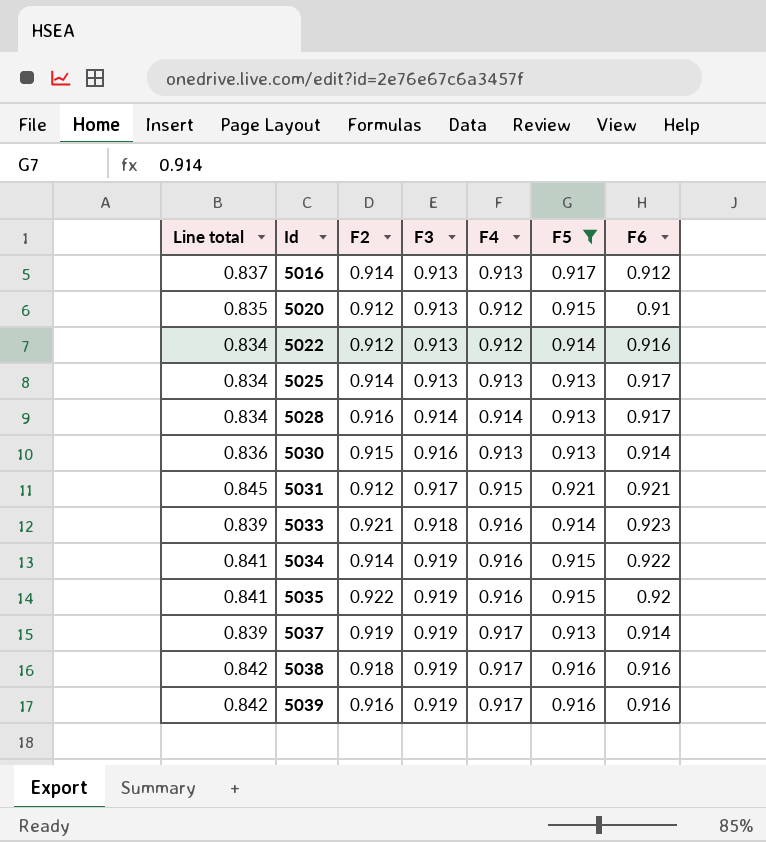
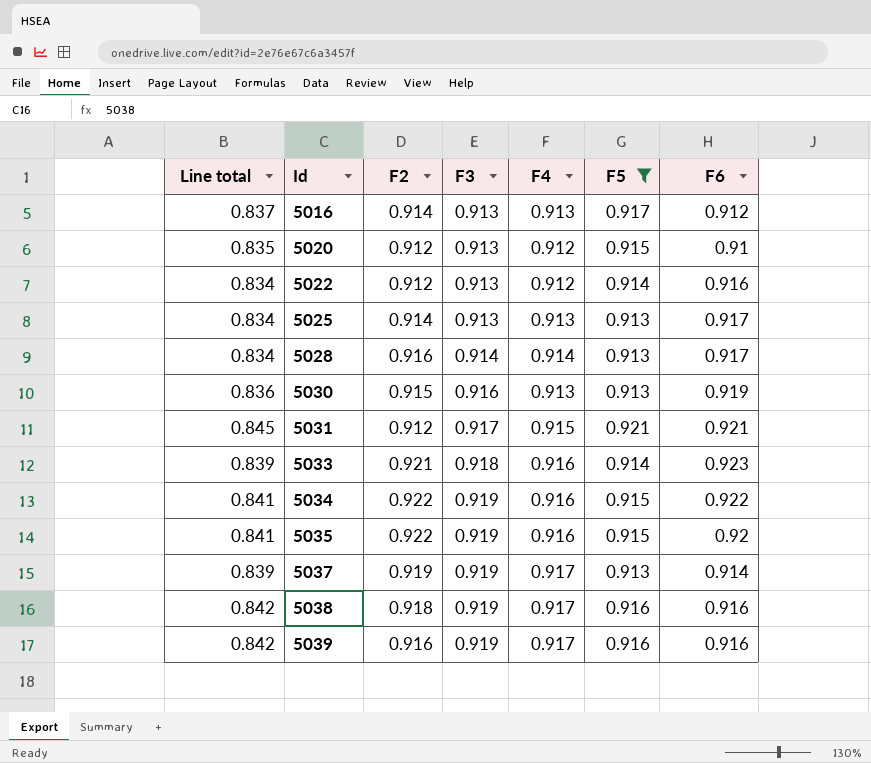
5030 | F6: 0.914 -> 0.919
5034 | F2: 0.914 -> 0.922

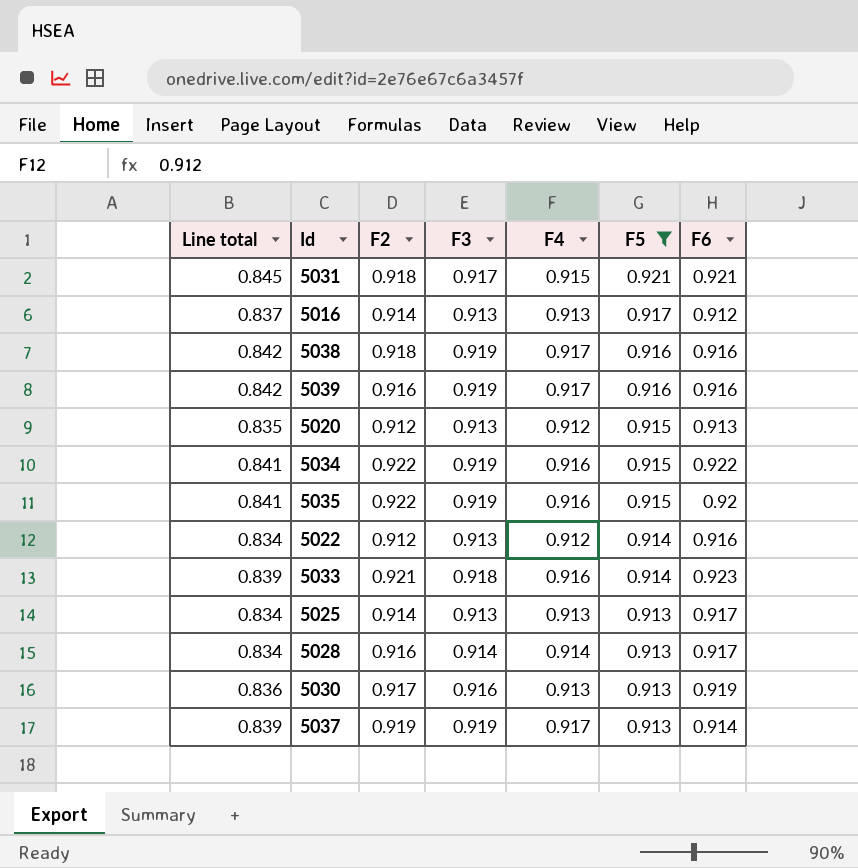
row order: Id ascending -> F5 descending
5031 | F2: 0.912 -> 0.918
5020 | F6: 0.91 -> 0.913
5030 | F2: 0.915 -> 0.917

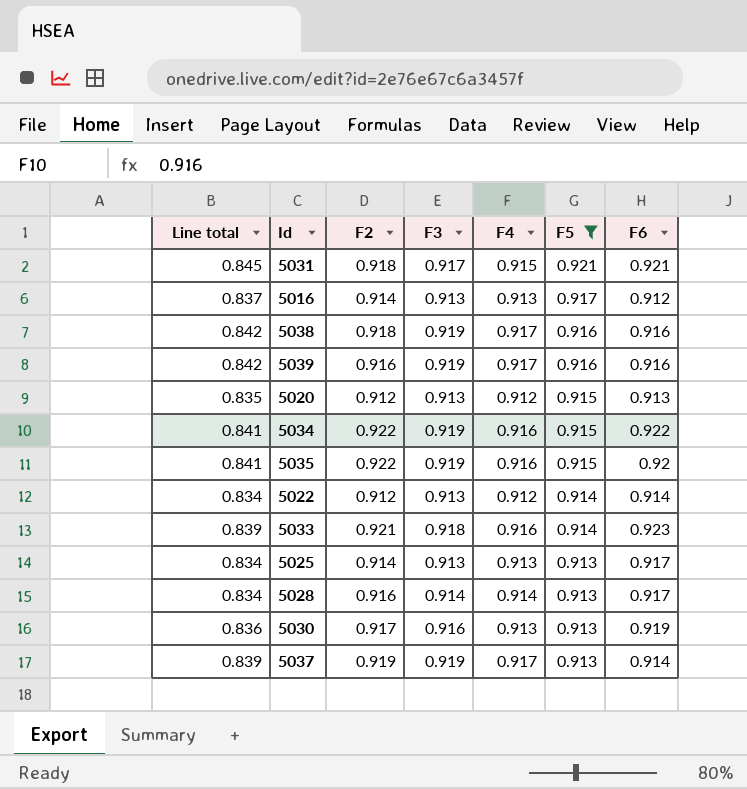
5022 | F6: 0.916 -> 0.914

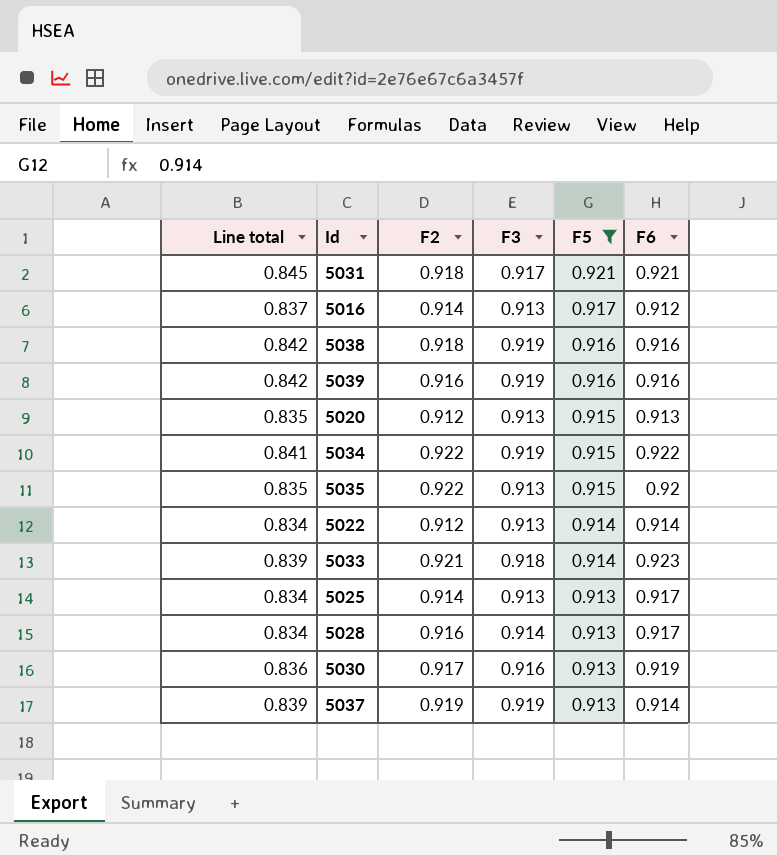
column F4 | position: 5 -> none
5035 | Line total: 0.841 -> 0.835
5035 | F3: 0.919 -> 0.913

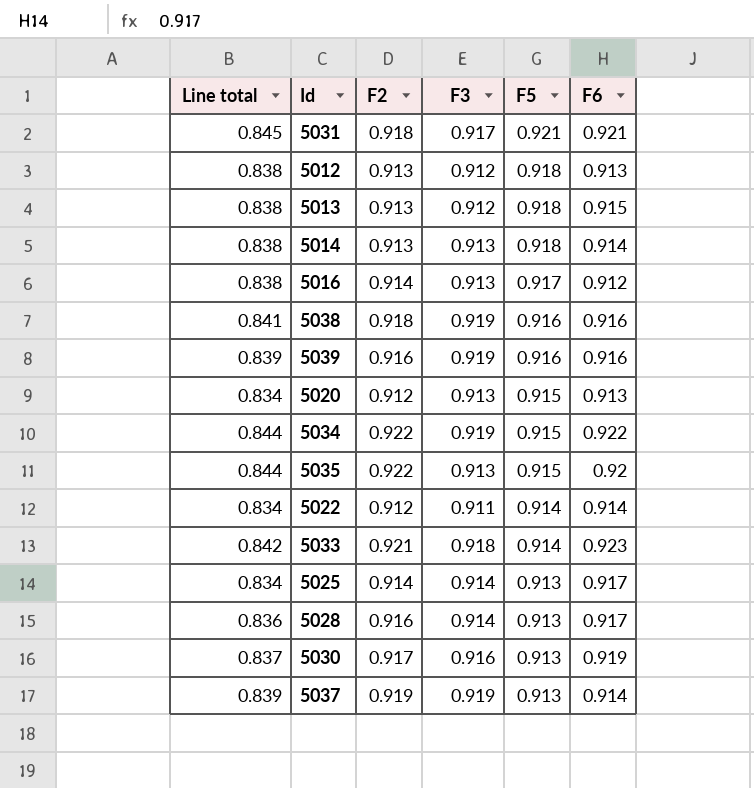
filter: F5 != 0.918 -> none
column Line total | formula: [F3] * [F5] -> [F2] * [F5]
5022 | F3: 0.913 -> 0.911
5025 | F3: 0.913 -> 0.914

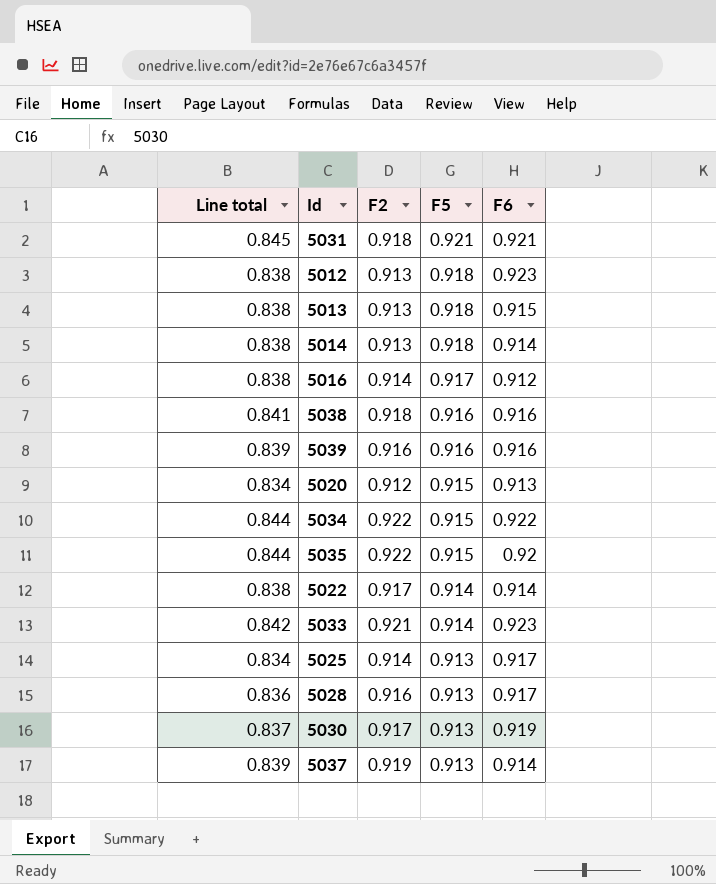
column F3 | position: 4 -> none
5012 | F6: 0.913 -> 0.923
5022 | Line total: 0.834 -> 0.838
5022 | F2: 0.912 -> 0.917

